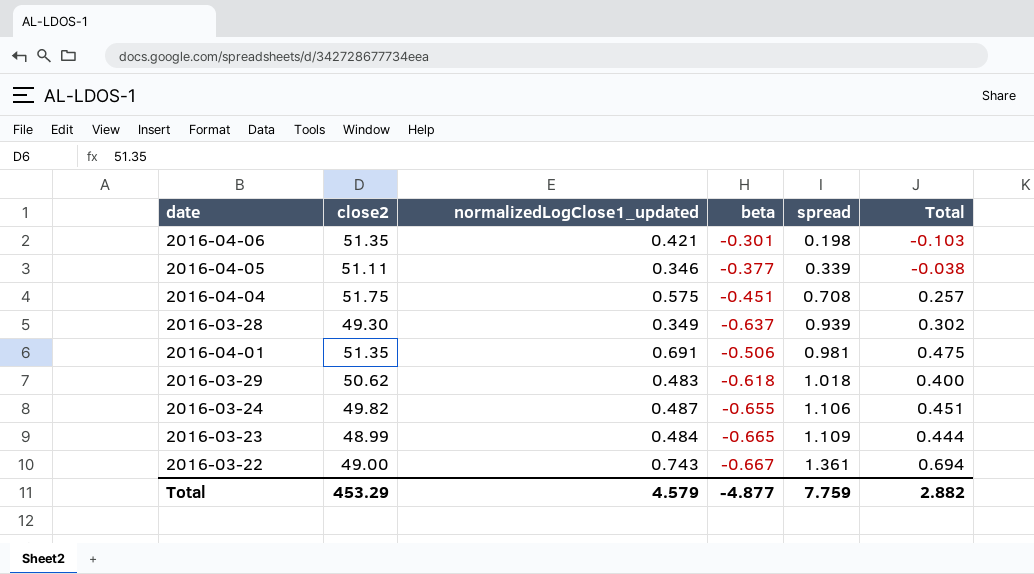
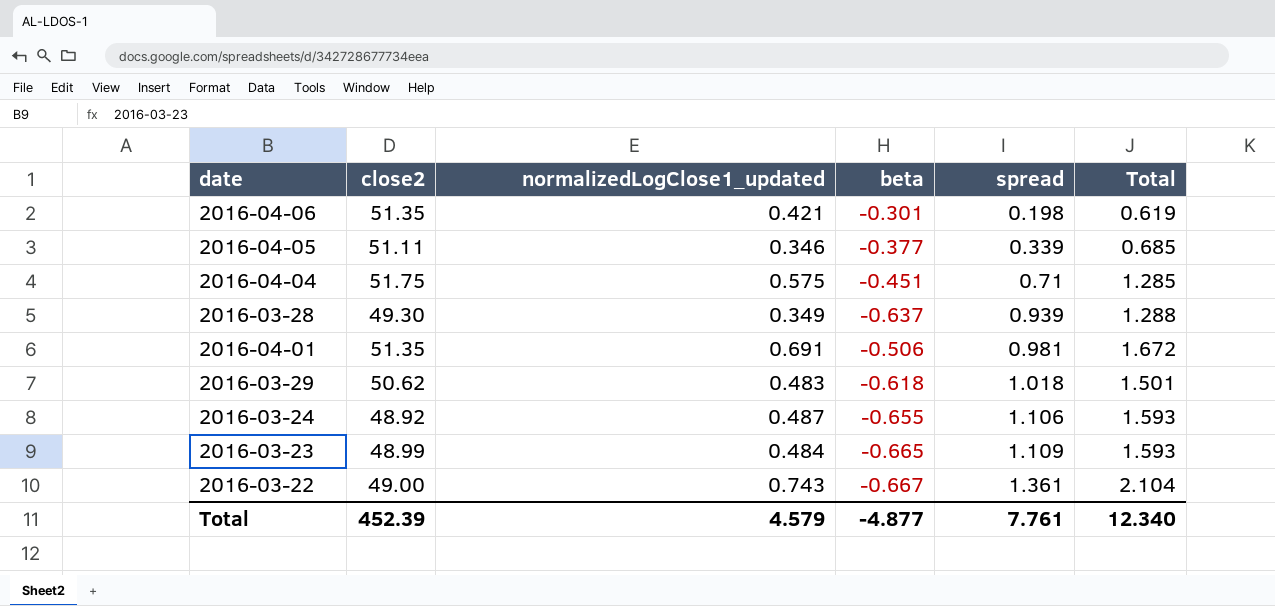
column Total | formula: [beta] + [spread] -> [normalizedLogClose1_updated] + [spread]
2016-04-04 | spread: 0.708 -> 0.71
2016-03-24 | close2: 49.82 -> 48.92
Total | close2: 453.29 -> 452.39
Total | spread: 7.759 -> 7.761
Total | Total: 2.882 -> 12.340

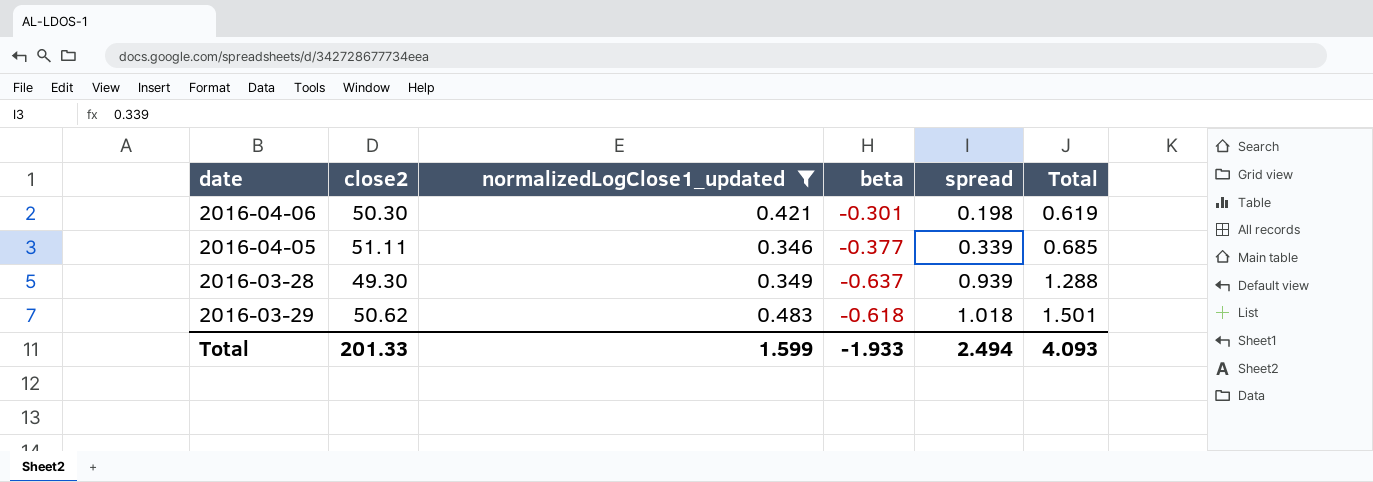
filter: none -> normalizedLogClose1_updated <= 0.483
2016-04-06 | close2: 51.35 -> 50.30
Total | close2: 452.39 -> 201.33
Total | normalizedLogClose1_updated: 4.579 -> 1.599
Total | beta: -4.877 -> -1.933
Total | spread: 7.761 -> 2.494
Total | Total: 12.340 -> 4.093

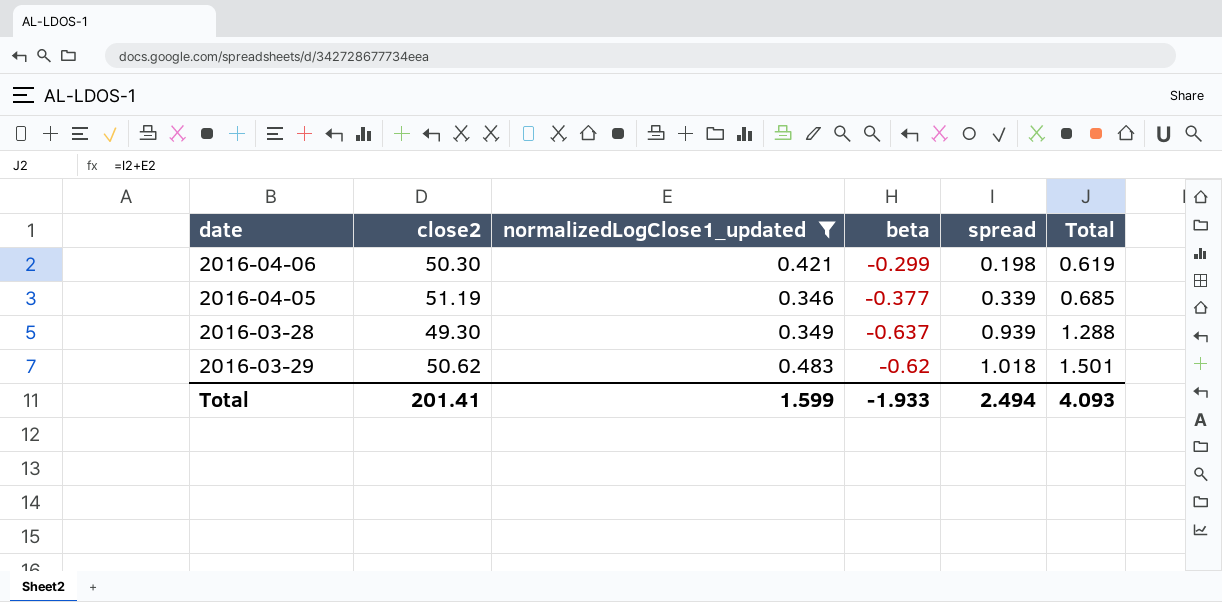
2016-04-06 | beta: -0.301 -> -0.299
2016-04-05 | close2: 51.11 -> 51.19
2016-03-29 | beta: -0.618 -> -0.62
Total | close2: 201.33 -> 201.41

